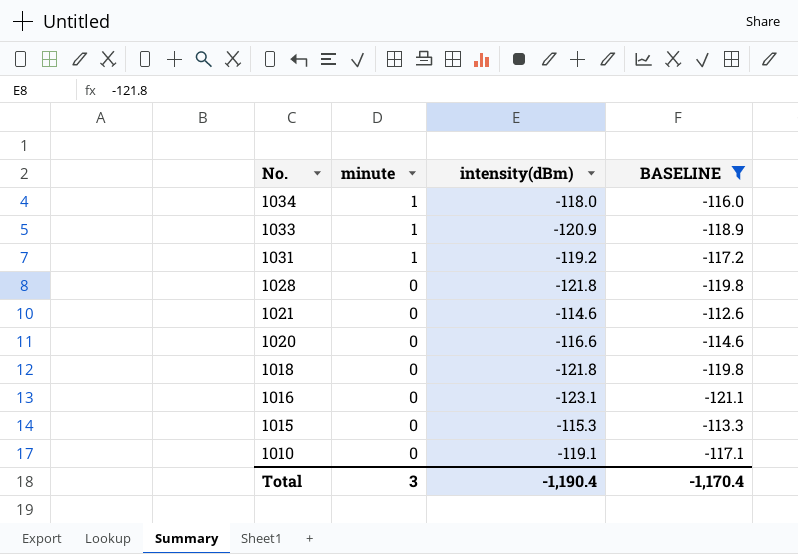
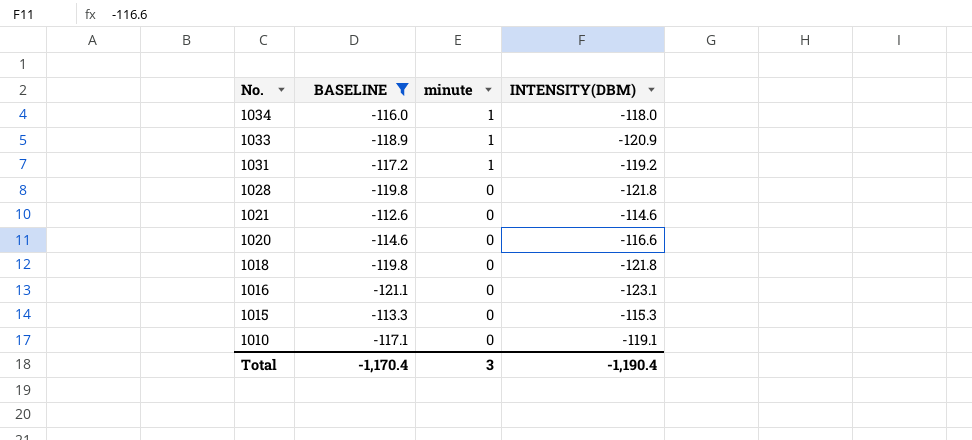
column BASELINE | position: 4 -> 2
column name: intensity(dBm) -> INTENSITY(DBM)

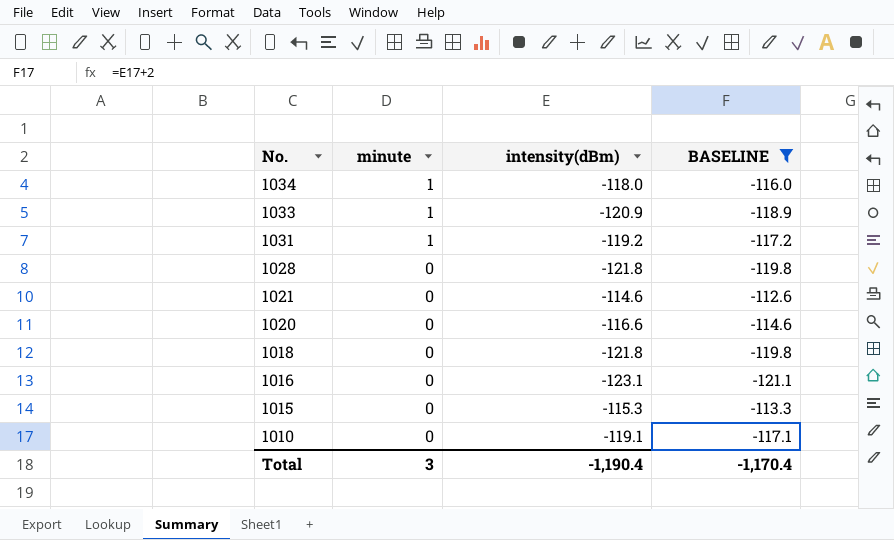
column name: INTENSITY(DBM) -> intensity(dBm)
column BASELINE | position: 2 -> 4

